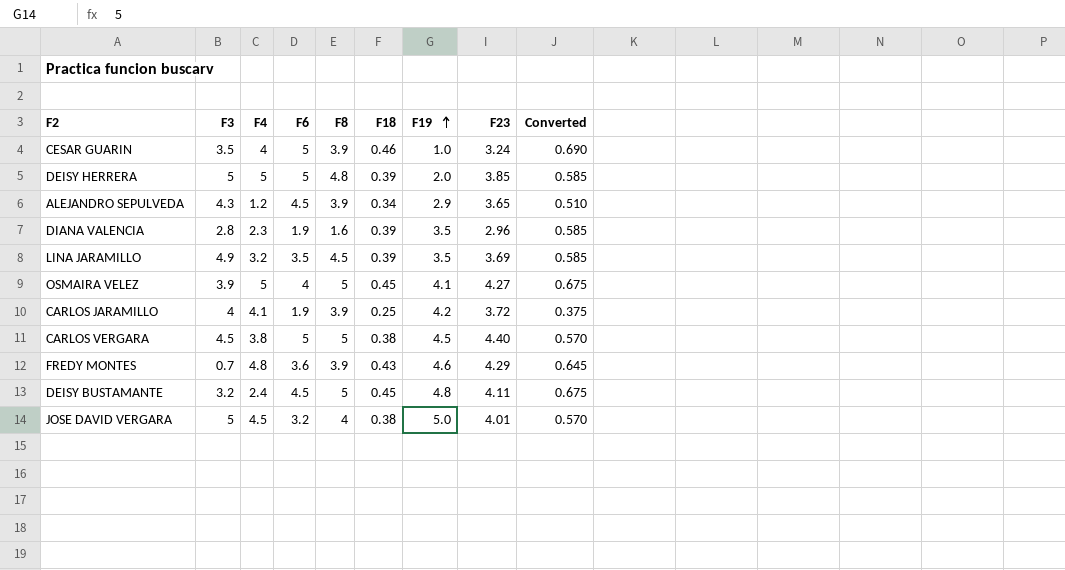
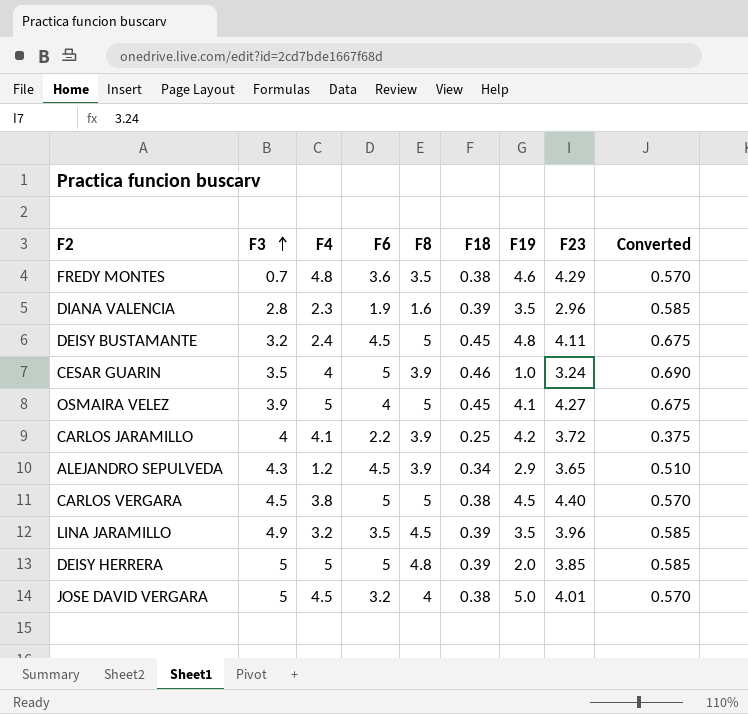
row order: F19 ascending -> F3 ascending
FREDY MONTES | F8: 3.9 -> 3.5
FREDY MONTES | F18: 0.43 -> 0.38
FREDY MONTES | Converted: 0.645 -> 0.570
CARLOS JARAMILLO | F6: 1.9 -> 2.2
LINA JARAMILLO | F23: 3.69 -> 3.96

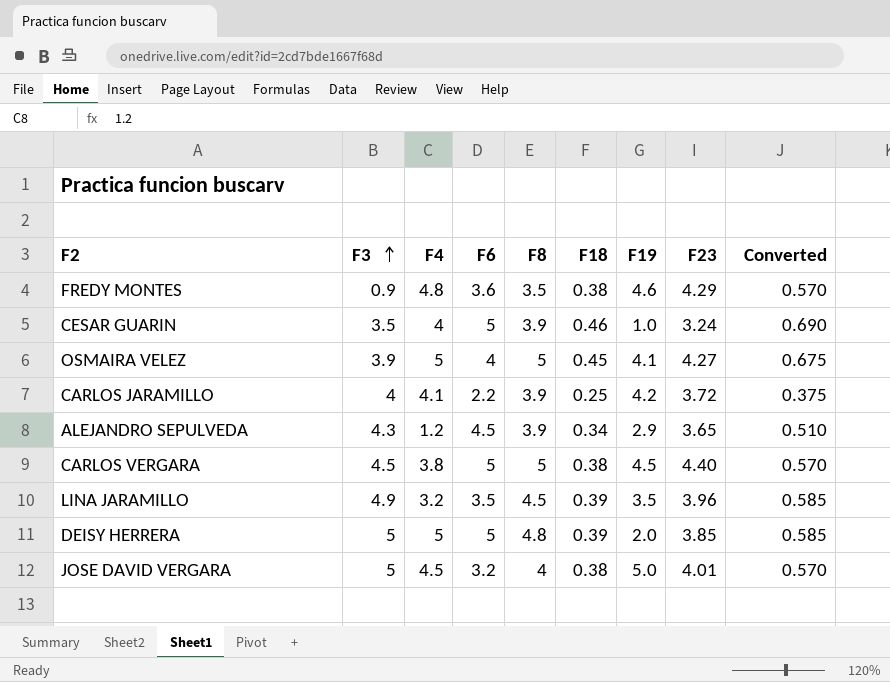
row DIANA VALENCIA: 2.8 | 2.3 | 1.9 | 1.6 | 0.39 | 3.5 | 2.96 | 0.585 -> none
row DEISY BUSTAMANTE: 3.2 | 2.4 | 4.5 | 5 | 0.45 | 4.8 | 4.11 | 0.675 -> none
FREDY MONTES | F3: 0.7 -> 0.9

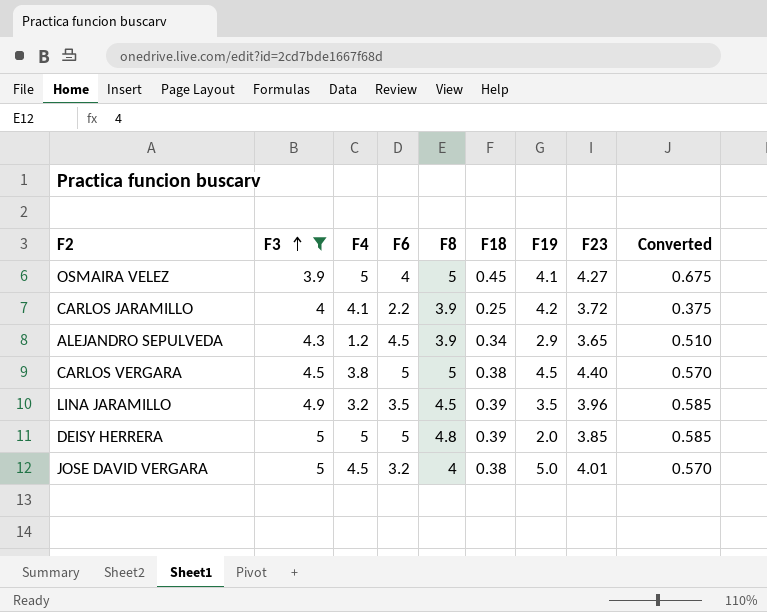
filter: none -> F3 >= 3.9

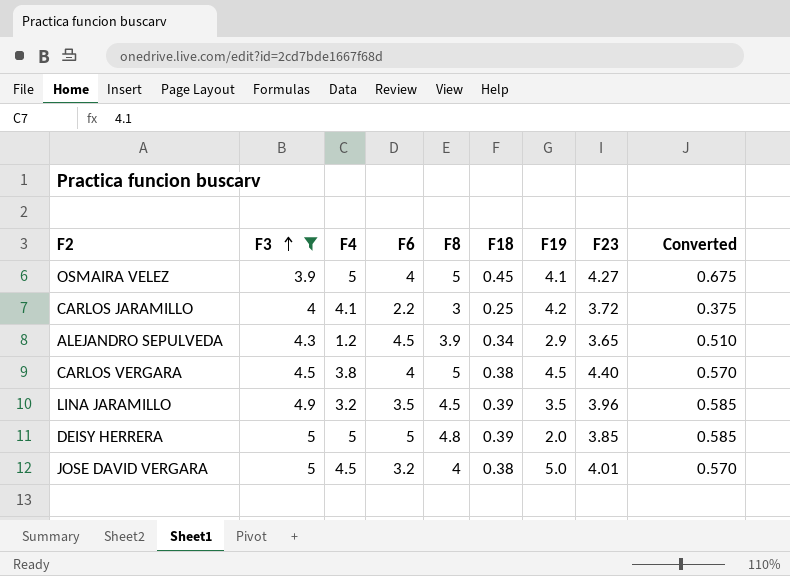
CARLOS JARAMILLO | F8: 3.9 -> 3
CARLOS VERGARA | F6: 5 -> 4

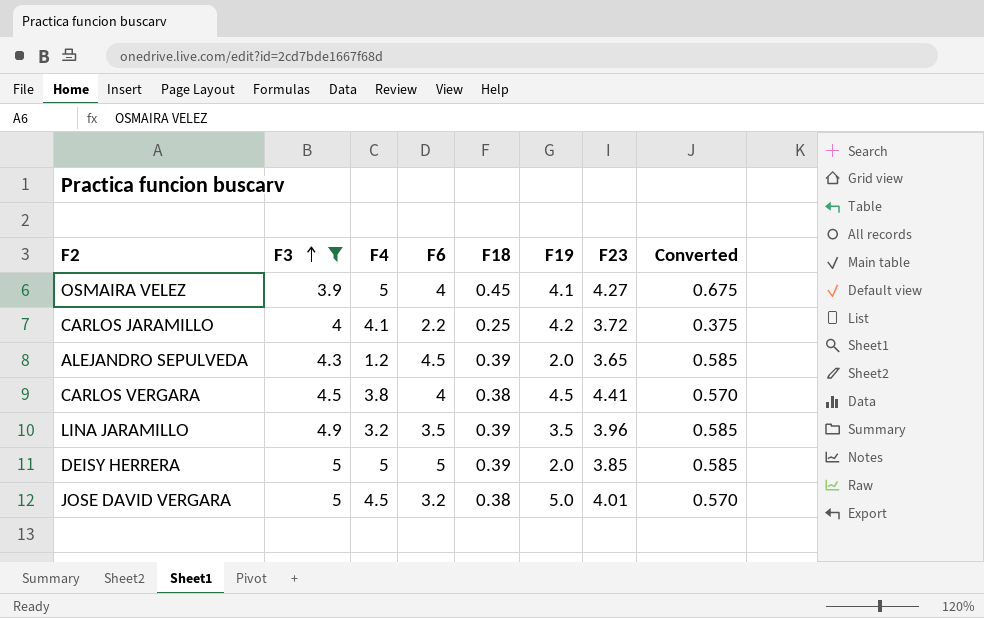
column F8 | position: 5 -> none
ALEJANDRO SEPULVEDA | F18: 0.34 -> 0.39
ALEJANDRO SEPULVEDA | F19: 2.9 -> 2.0
ALEJANDRO SEPULVEDA | Converted: 0.510 -> 0.585
CARLOS VERGARA | F23: 4.40 -> 4.41

